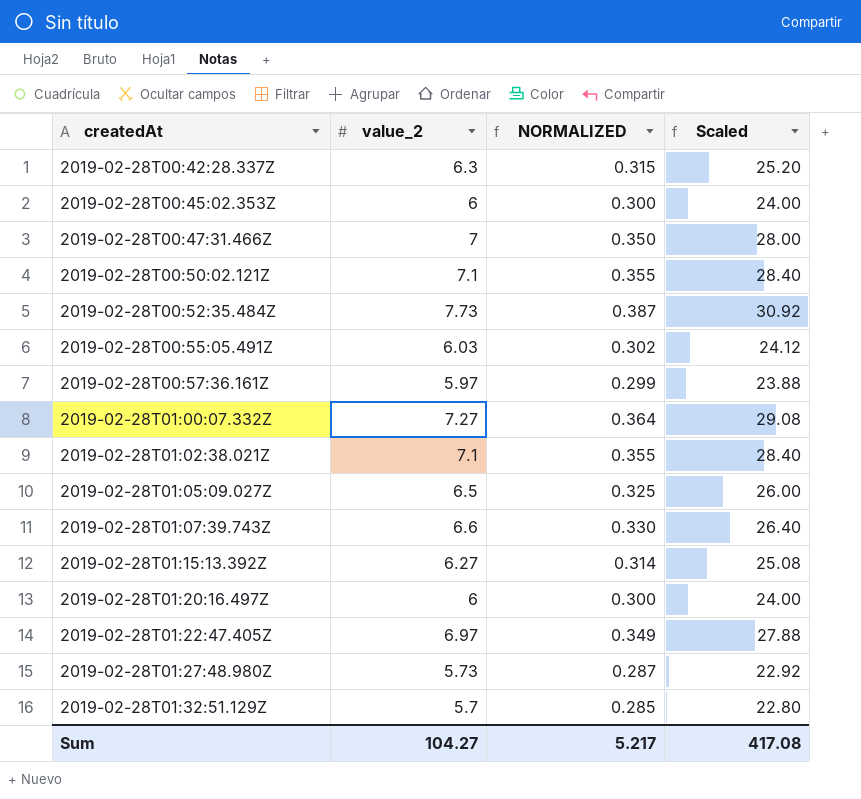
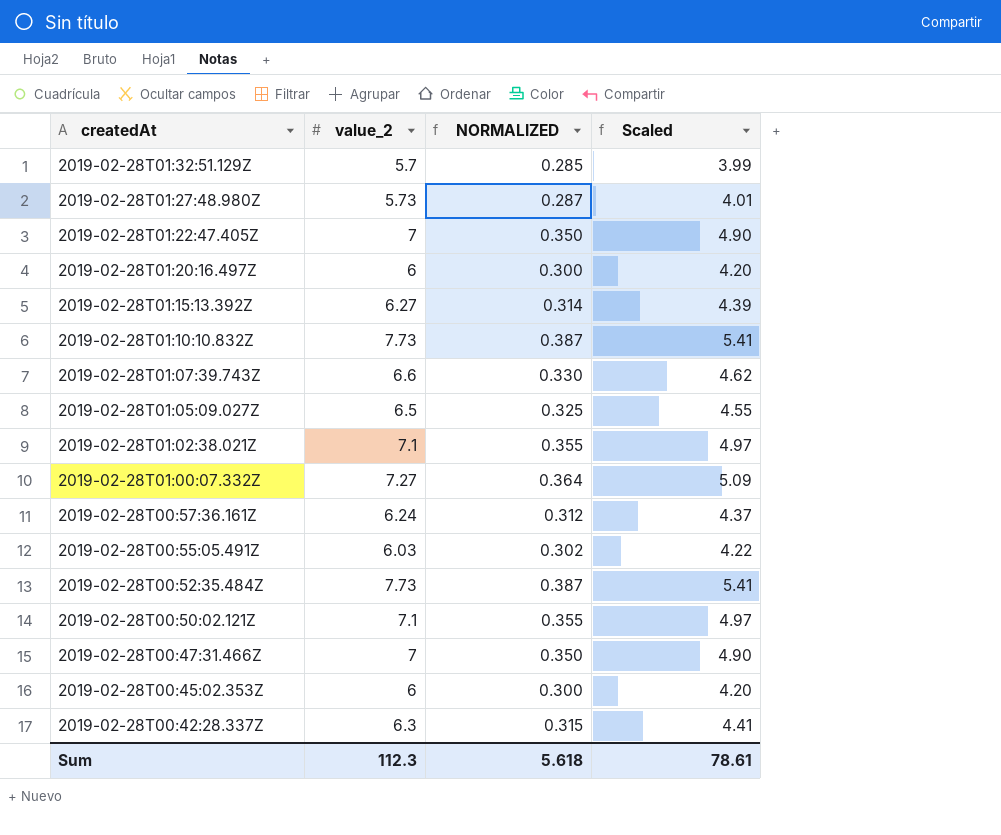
row order: createdAt ascending -> createdAt descending
column Scaled | formula: [value_2] * 4 -> [value_2] * 0.7
2019-02-28T01:22:47.405Z | value_2: 6.97 -> 7
2019-02-28T01:22:47.405Z | NORMALIZED: 0.349 -> 0.350
row 2019-02-28T01:10:10.832Z: none -> 7.73 | 0.387 | 5.41
2019-02-28T00:57:36.161Z | value_2: 5.97 -> 6.24
2019-02-28T00:57:36.161Z | NORMALIZED: 0.299 -> 0.312
Sum | value_2: 104.27 -> 112.3
Sum | NORMALIZED: 5.217 -> 5.618
Sum | Scaled: 417.08 -> 78.61

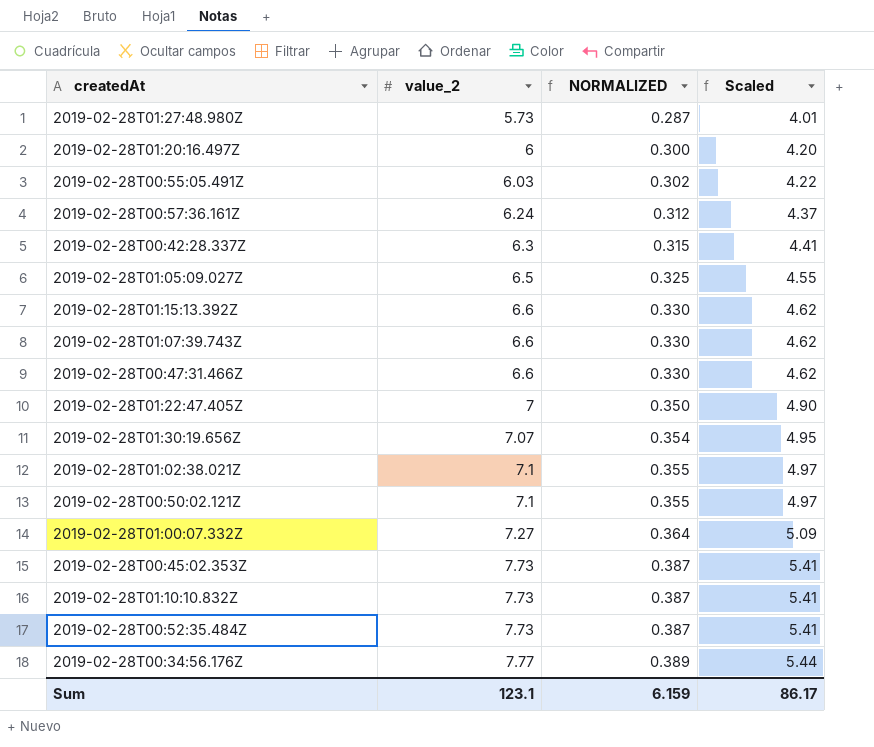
row order: createdAt descending -> value_2 ascending
row 2019-02-28T01:32:51.129Z: 5.7 | 0.285 | 3.99 -> none
2019-02-28T01:15:13.392Z | value_2: 6.27 -> 6.6
2019-02-28T01:15:13.392Z | NORMALIZED: 0.314 -> 0.330
2019-02-28T01:15:13.392Z | Scaled: 4.39 -> 4.62
2019-02-28T00:47:31.466Z | value_2: 7 -> 6.6
2019-02-28T00:47:31.466Z | NORMALIZED: 0.350 -> 0.330
2019-02-28T00:47:31.466Z | Scaled: 4.90 -> 4.62
row 2019-02-28T01:30:19.656Z: none -> 7.07 | 0.354 | 4.95
2019-02-28T00:45:02.353Z | value_2: 6 -> 7.73
2019-02-28T00:45:02.353Z | NORMALIZED: 0.300 -> 0.387
2019-02-28T00:45:02.353Z | Scaled: 4.20 -> 5.41
row 2019-02-28T00:34:56.176Z: none -> 7.77 | 0.389 | 5.44
Sum | value_2: 112.3 -> 123.1
Sum | NORMALIZED: 5.618 -> 6.159
Sum | Scaled: 78.61 -> 86.17

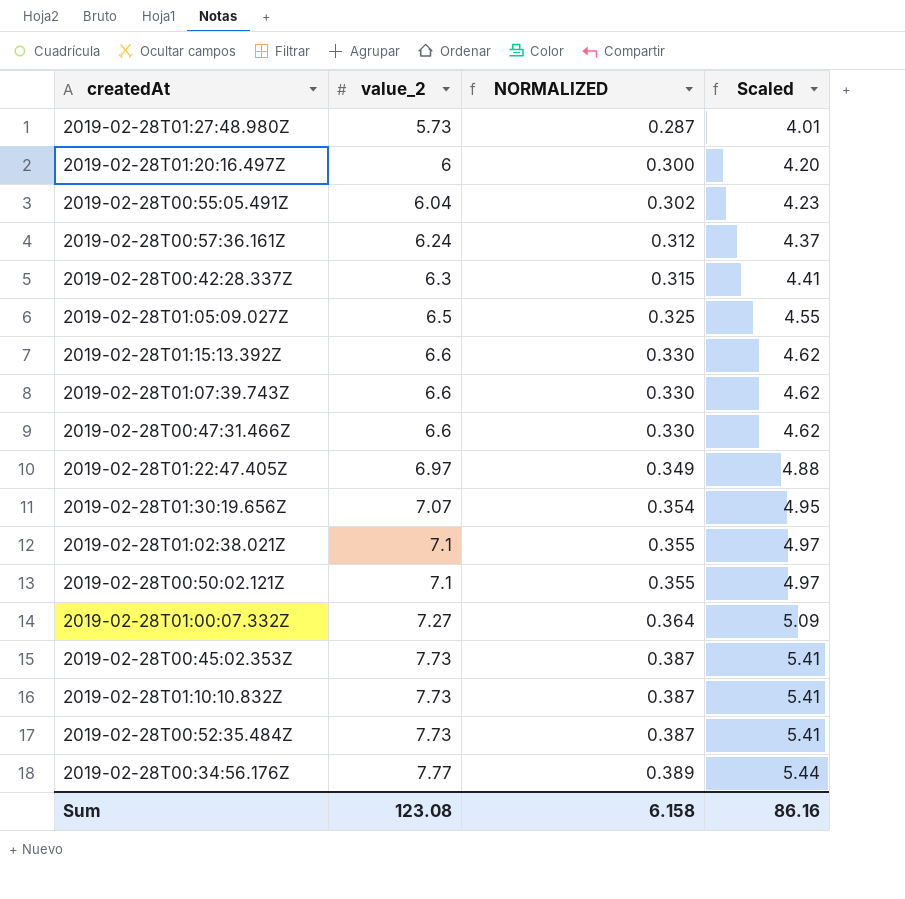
2019-02-28T00:55:05.491Z | value_2: 6.03 -> 6.04
2019-02-28T00:55:05.491Z | Scaled: 4.22 -> 4.23
2019-02-28T01:22:47.405Z | value_2: 7 -> 6.97
2019-02-28T01:22:47.405Z | NORMALIZED: 0.350 -> 0.349
2019-02-28T01:22:47.405Z | Scaled: 4.90 -> 4.88
Sum | value_2: 123.1 -> 123.08
Sum | NORMALIZED: 6.159 -> 6.158
Sum | Scaled: 86.17 -> 86.16

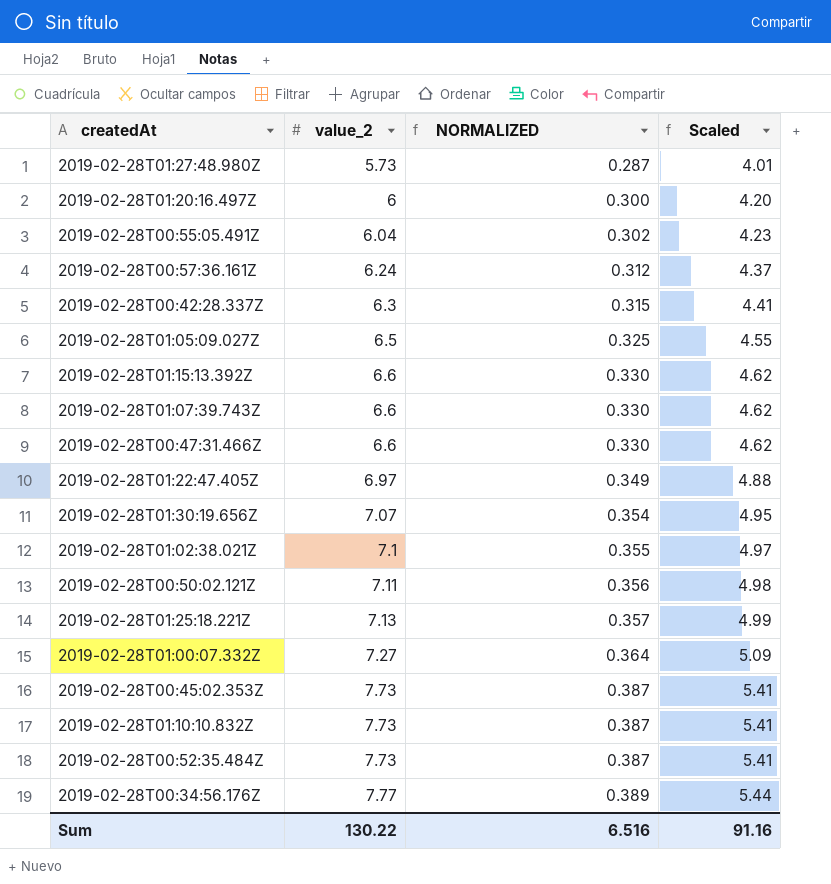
2019-02-28T00:50:02.121Z | value_2: 7.1 -> 7.11
2019-02-28T00:50:02.121Z | NORMALIZED: 0.355 -> 0.356
2019-02-28T00:50:02.121Z | Scaled: 4.97 -> 4.98
row 2019-02-28T01:25:18.221Z: none -> 7.13 | 0.357 | 4.99
Sum | value_2: 123.08 -> 130.22
Sum | NORMALIZED: 6.158 -> 6.516
Sum | Scaled: 86.16 -> 91.16

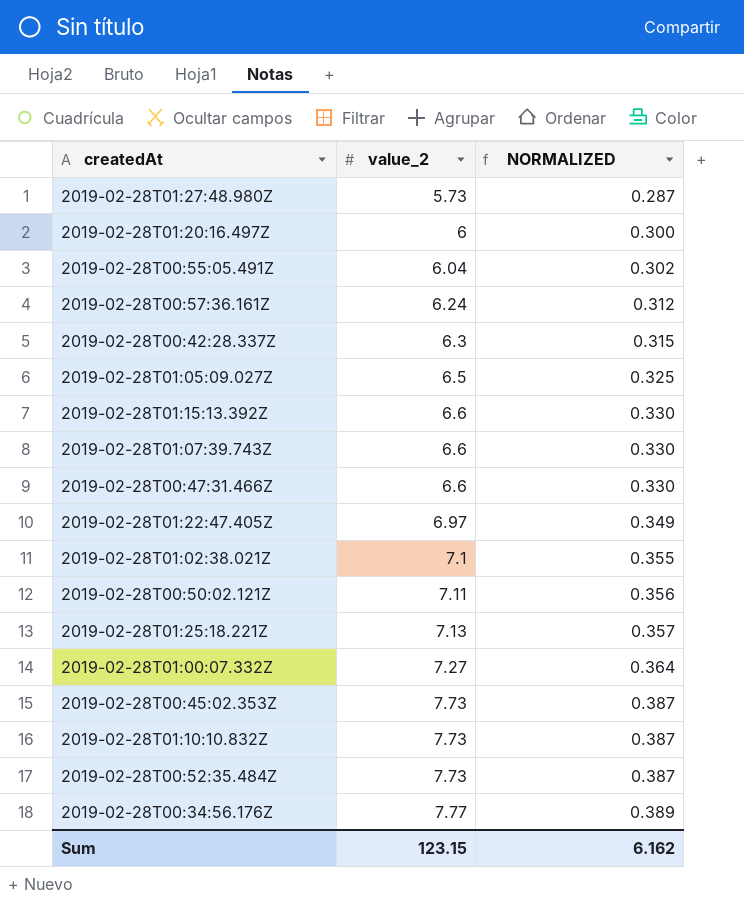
column Scaled | formula: [value_2] * 0.7 -> none
row 2019-02-28T01:30:19.656Z: 7.07 | 0.354 | 4.95 -> none
Sum | value_2: 130.22 -> 123.15
Sum | NORMALIZED: 6.516 -> 6.162

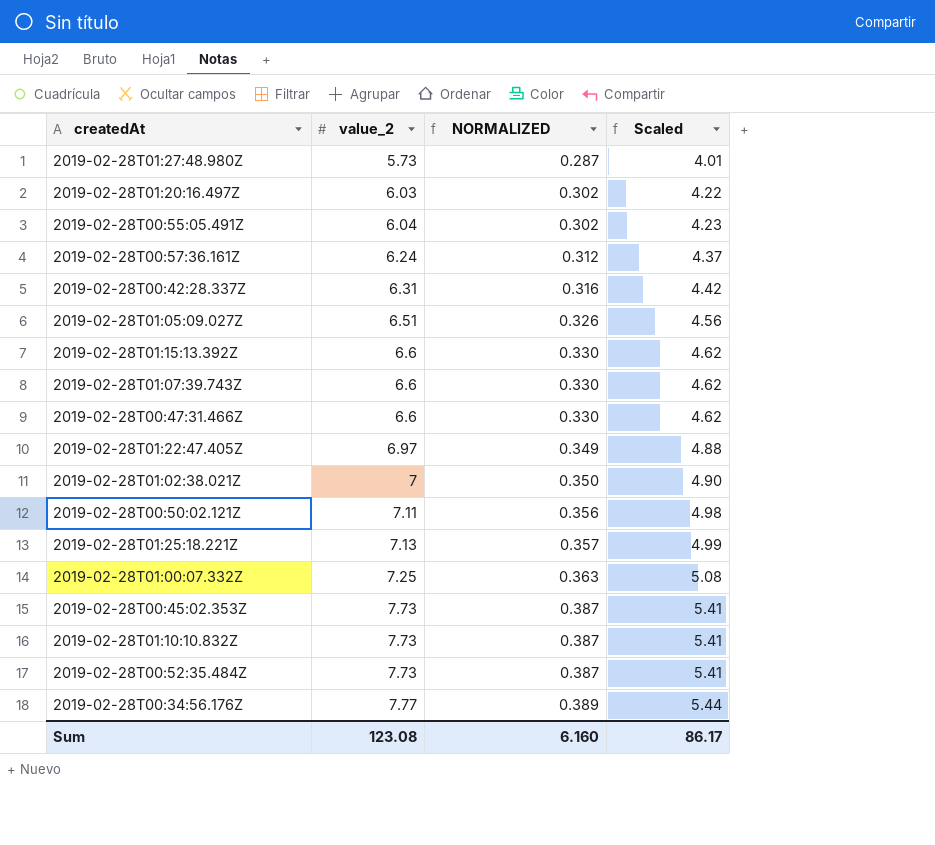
column Scaled | formula: none -> [value_2] * 0.7
2019-02-28T01:20:16.497Z | value_2: 6 -> 6.03
2019-02-28T01:20:16.497Z | NORMALIZED: 0.300 -> 0.302
2019-02-28T00:42:28.337Z | value_2: 6.3 -> 6.31
2019-02-28T00:42:28.337Z | NORMALIZED: 0.315 -> 0.316
2019-02-28T01:05:09.027Z | value_2: 6.5 -> 6.51
2019-02-28T01:05:09.027Z | NORMALIZED: 0.325 -> 0.326
2019-02-28T01:02:38.021Z | value_2: 7.1 -> 7
2019-02-28T01:02:38.021Z | NORMALIZED: 0.355 -> 0.350
2019-02-28T01:00:07.332Z | value_2: 7.27 -> 7.25
2019-02-28T01:00:07.332Z | NORMALIZED: 0.364 -> 0.363
Sum | value_2: 123.15 -> 123.08
Sum | NORMALIZED: 6.162 -> 6.160

